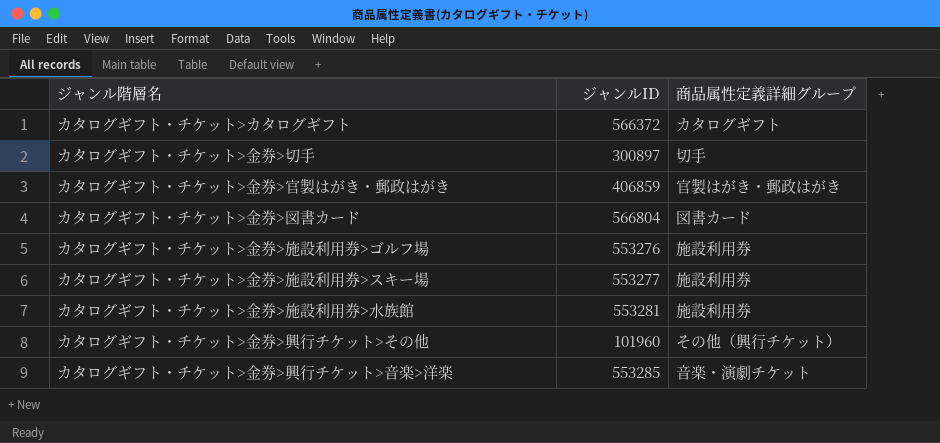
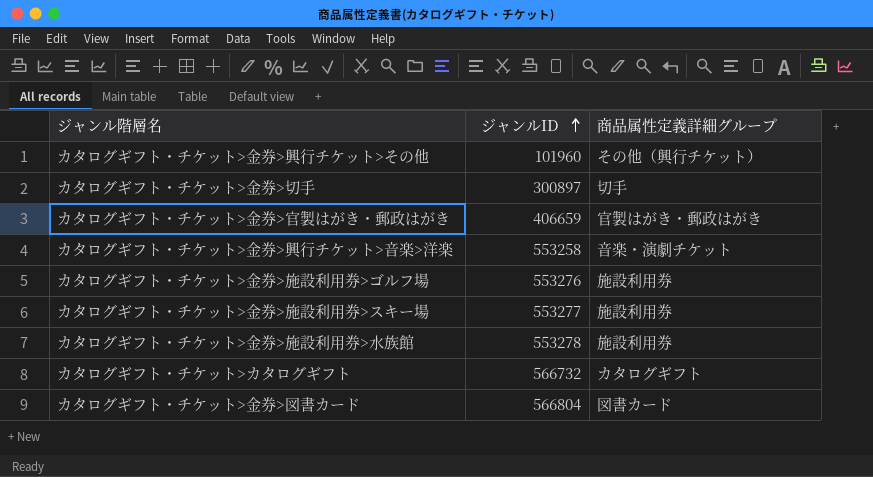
row order: none -> ジャンルID ascending
カタログギフト・チケット>金券>官製はがき・郵政はがき | ジャンルID: 406859 -> 406659
カタログギフト・チケット>金券>興行チケット>音楽>洋楽 | ジャンルID: 553285 -> 553258
カタログギフト・チケット>金券>施設利用券>水族館 | ジャンルID: 553281 -> 553278
カタログギフト・チケット>カタログギフト | ジャンルID: 566372 -> 566732

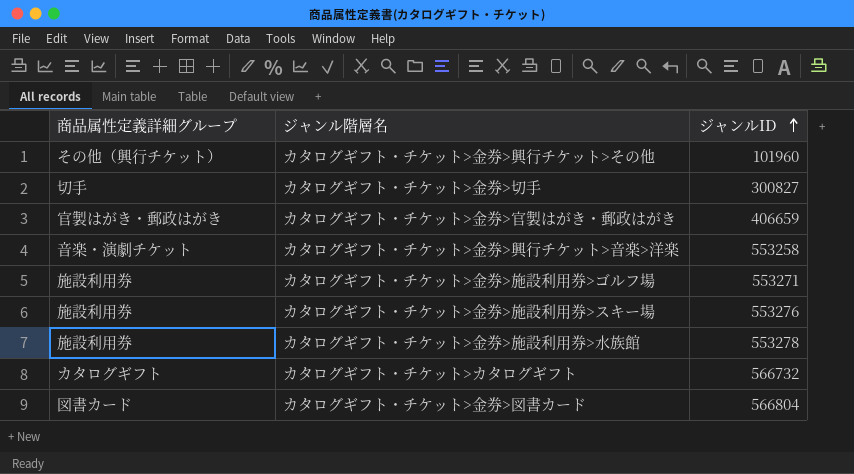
column 商品属性定義詳細グループ | position: 3 -> 1
カタログギフト・チケット>金券>切手 | ジャンルID: 300897 -> 300827
カタログギフト・チケット>金券>施設利用券>ゴルフ場 | ジャンルID: 553276 -> 553271
カタログギフト・チケット>金券>施設利用券>スキー場 | ジャンルID: 553277 -> 553276

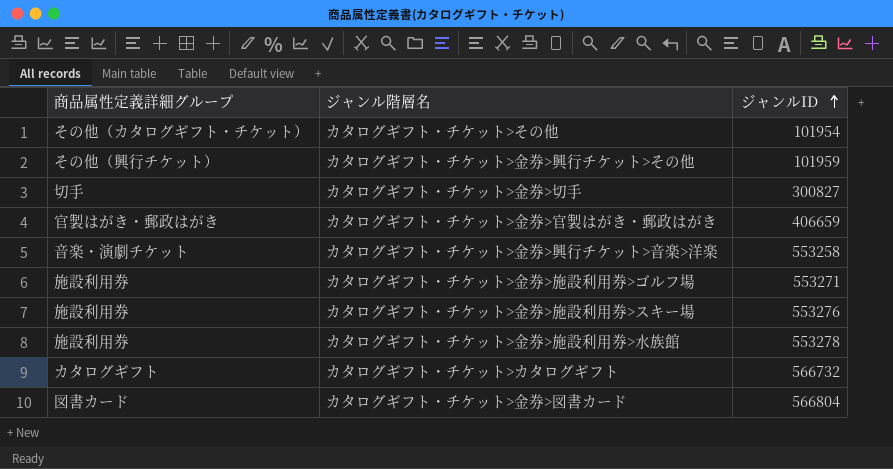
row カタログギフト・チケット>その他: none -> その他（カタログギフト・チケット） | 101954
カタログギフト・チケット>金券>興行チケット>その他 | ジャンルID: 101960 -> 101959

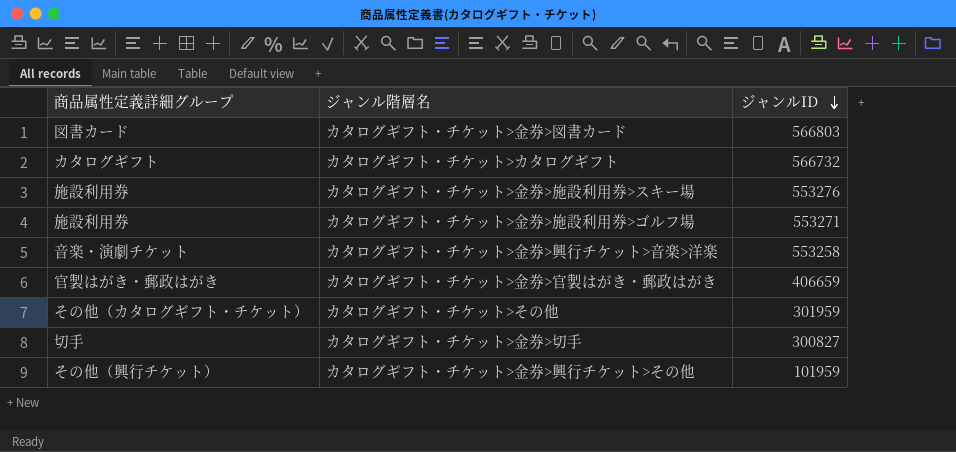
row order: ジャンルID ascending -> ジャンルID descending
row カタログギフト・チケット>金券>施設利用券>水族館: 施設利用券 | 553278 -> none
カタログギフト・チケット>金券>図書カード | ジャンルID: 566804 -> 566803
カタログギフト・チケット>その他 | ジャンルID: 101954 -> 301959

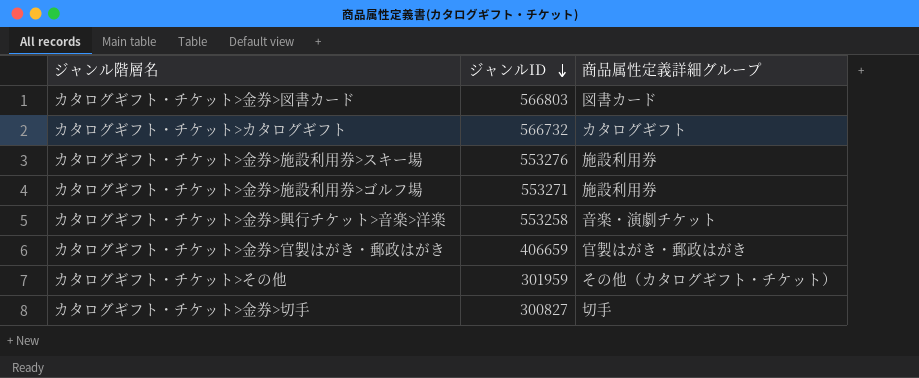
column 商品属性定義詳細グループ | position: 1 -> 3
row カタログギフト・チケット>金券>興行チケット>その他: その他（興行チケット） | 101959 -> none

